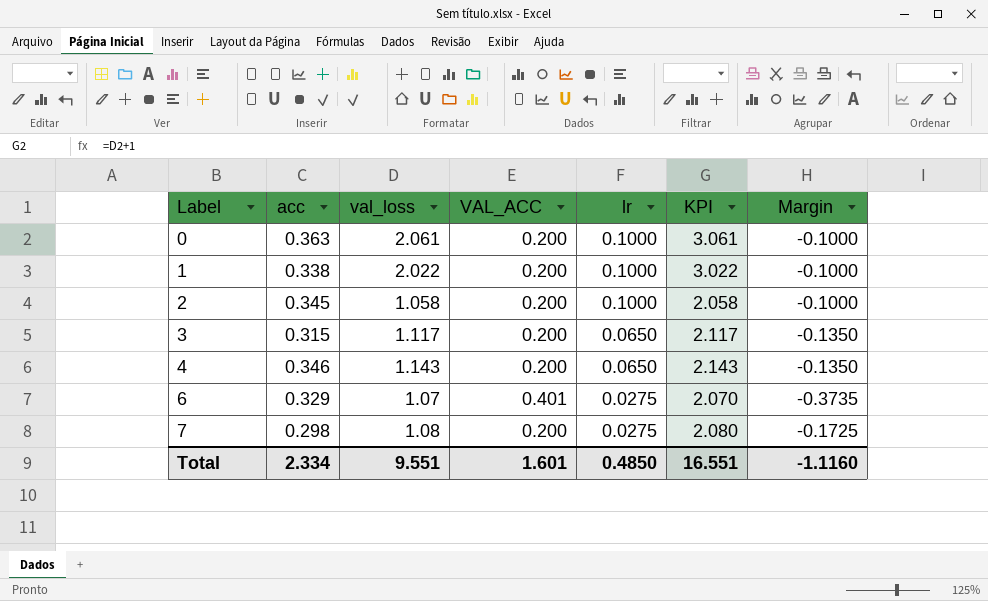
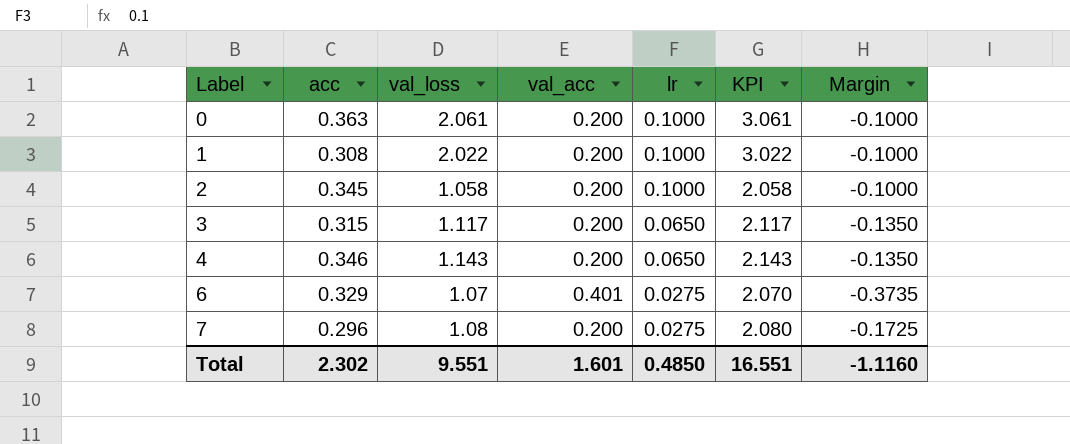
column name: VAL_ACC -> val_acc
1 | acc: 0.338 -> 0.308
7 | acc: 0.298 -> 0.296
Total | acc: 2.334 -> 2.302

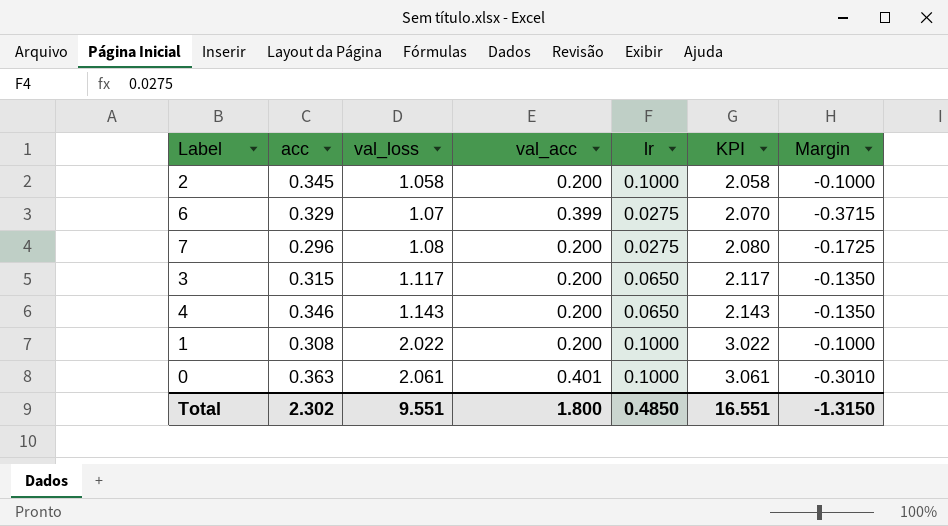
row order: Label ascending -> val_loss ascending
6 | val_acc: 0.401 -> 0.399
6 | Margin: -0.3735 -> -0.3715
0 | val_acc: 0.200 -> 0.401
0 | Margin: -0.1000 -> -0.3010
Total | val_acc: 1.601 -> 1.800
Total | Margin: -1.1160 -> -1.3150

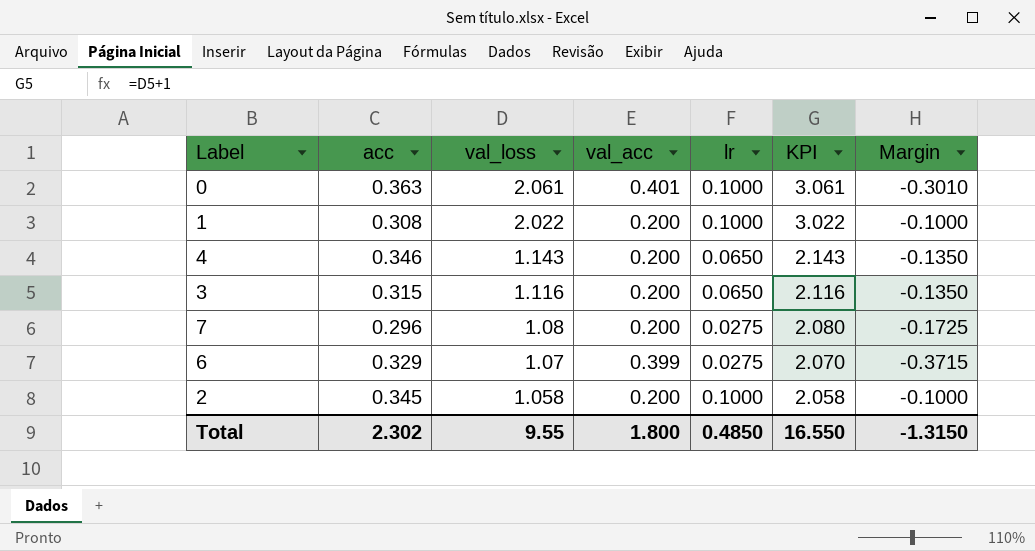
row order: val_loss ascending -> val_loss descending
3 | val_loss: 1.117 -> 1.116
3 | KPI: 2.117 -> 2.116
Total | val_loss: 9.551 -> 9.55
Total | KPI: 16.551 -> 16.550

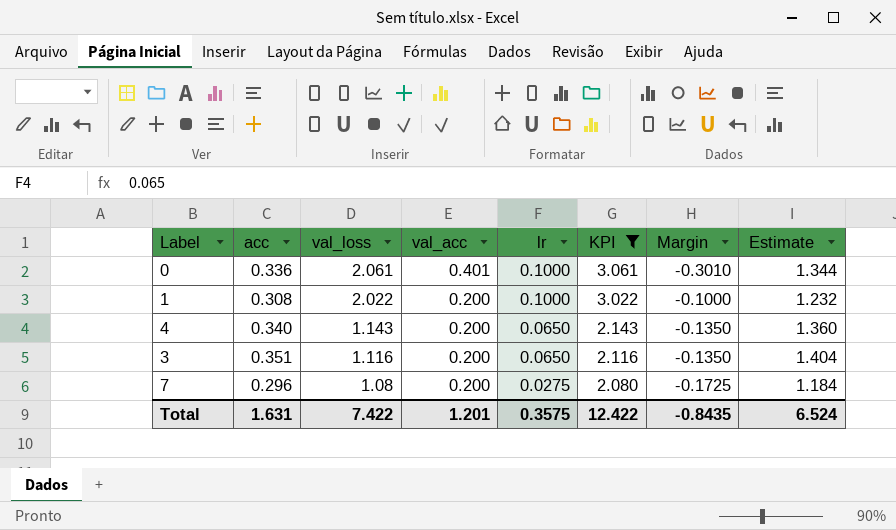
filter: none -> KPI >= 2.080
column Estimate | formula: none -> [acc] * 4
0 | acc: 0.363 -> 0.336
4 | acc: 0.346 -> 0.340
3 | acc: 0.315 -> 0.351
Total | acc: 2.302 -> 1.631
Total | val_loss: 9.55 -> 7.422
Total | val_acc: 1.800 -> 1.201
Total | lr: 0.4850 -> 0.3575
Total | KPI: 16.550 -> 12.422
Total | Margin: -1.3150 -> -0.8435

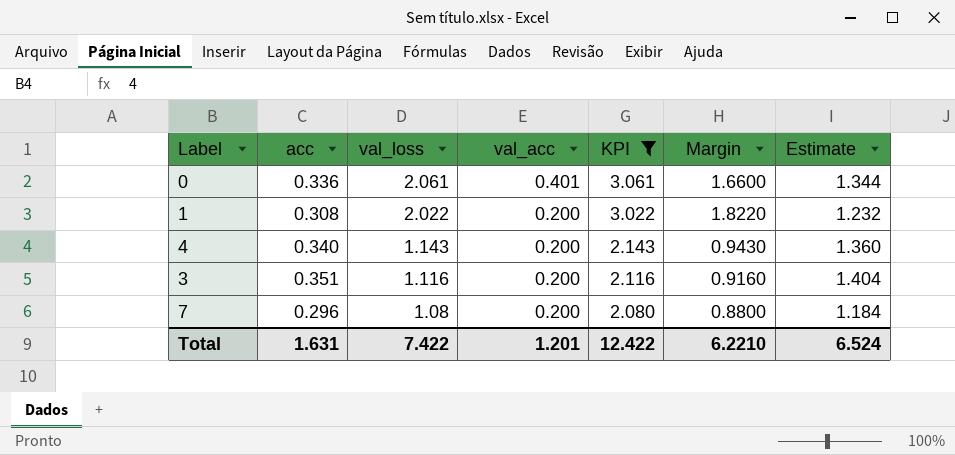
column lr | position: 5 -> none
column Margin | formula: [lr] - [val_acc] -> [val_loss] - [val_acc]
Total | Margin: -0.8435 -> 6.2210

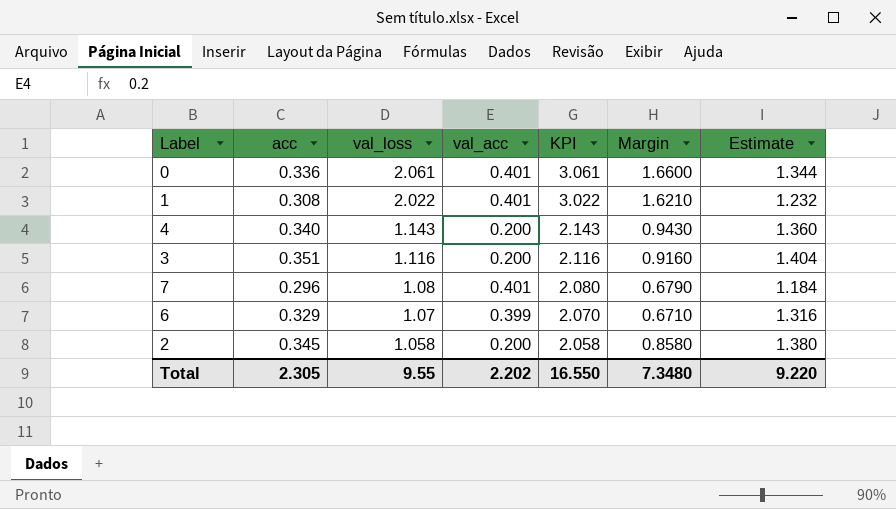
filter: KPI >= 2.080 -> none
1 | val_acc: 0.200 -> 0.401
1 | Margin: 1.8220 -> 1.6210
7 | val_acc: 0.200 -> 0.401
7 | Margin: 0.8800 -> 0.6790
Total | acc: 1.631 -> 2.305
Total | val_loss: 7.422 -> 9.55
Total | val_acc: 1.201 -> 2.202
Total | KPI: 12.422 -> 16.550
Total | Margin: 6.2210 -> 7.3480
Total | Estimate: 6.524 -> 9.220

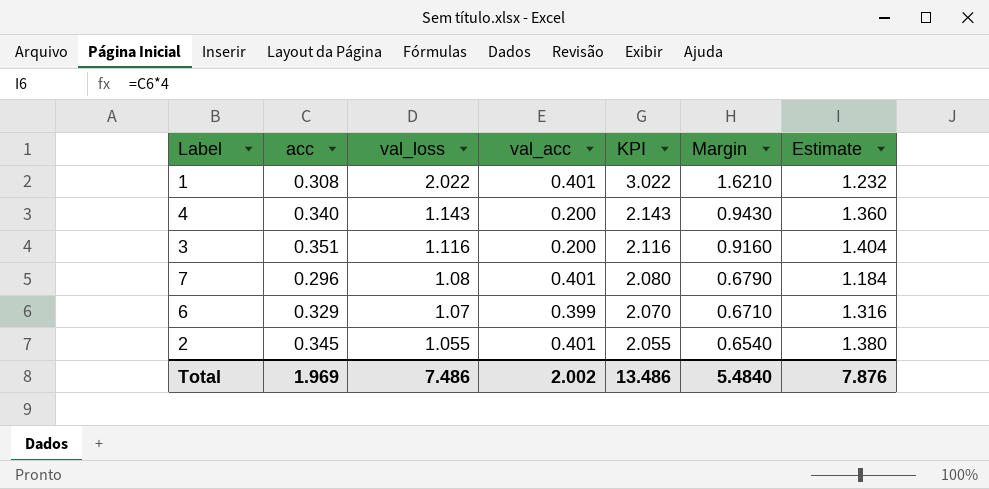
row 0: 0.336 | 2.061 | 0.401 | 3.061 | 1.6600 | 1.344 -> none
2 | val_loss: 1.058 -> 1.055
2 | val_acc: 0.200 -> 0.401
2 | KPI: 2.058 -> 2.055
2 | Margin: 0.8580 -> 0.6540
Total | acc: 2.305 -> 1.969
Total | val_loss: 9.55 -> 7.486
Total | val_acc: 2.202 -> 2.002
Total | KPI: 16.550 -> 13.486
Total | Margin: 7.3480 -> 5.4840
Total | Estimate: 9.220 -> 7.876

